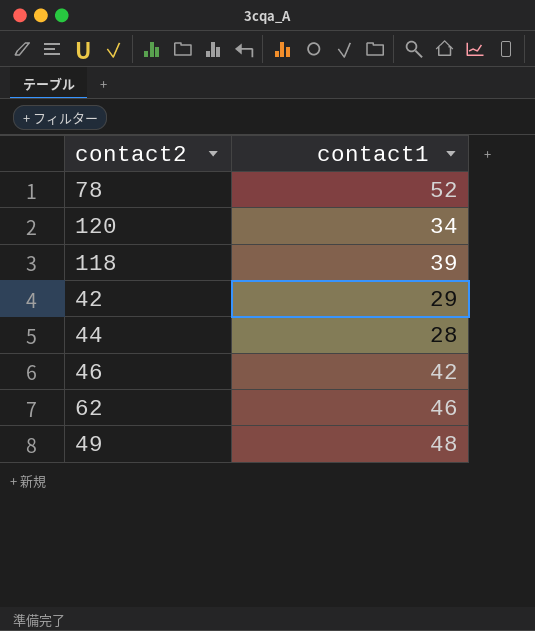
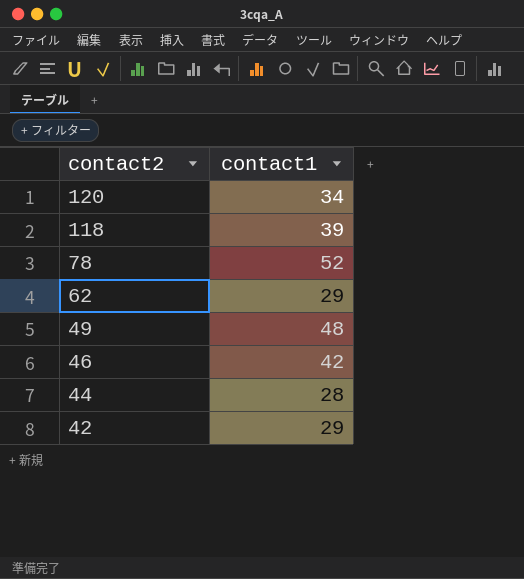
row order: none -> contact2 descending
62 | contact1: 46 -> 29

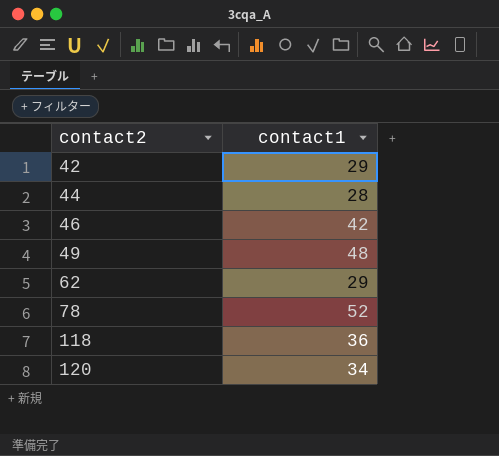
row order: contact2 descending -> contact2 ascending
118 | contact1: 39 -> 36

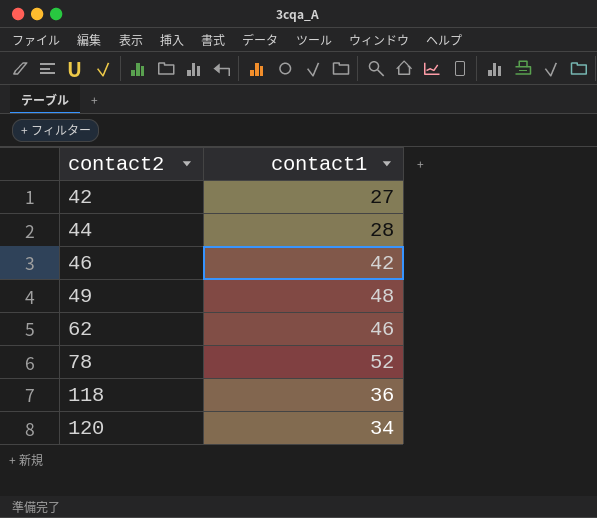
42 | contact1: 29 -> 27
62 | contact1: 29 -> 46

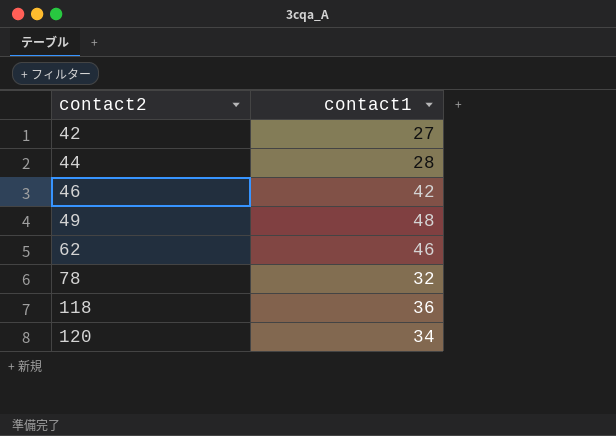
78 | contact1: 52 -> 32

